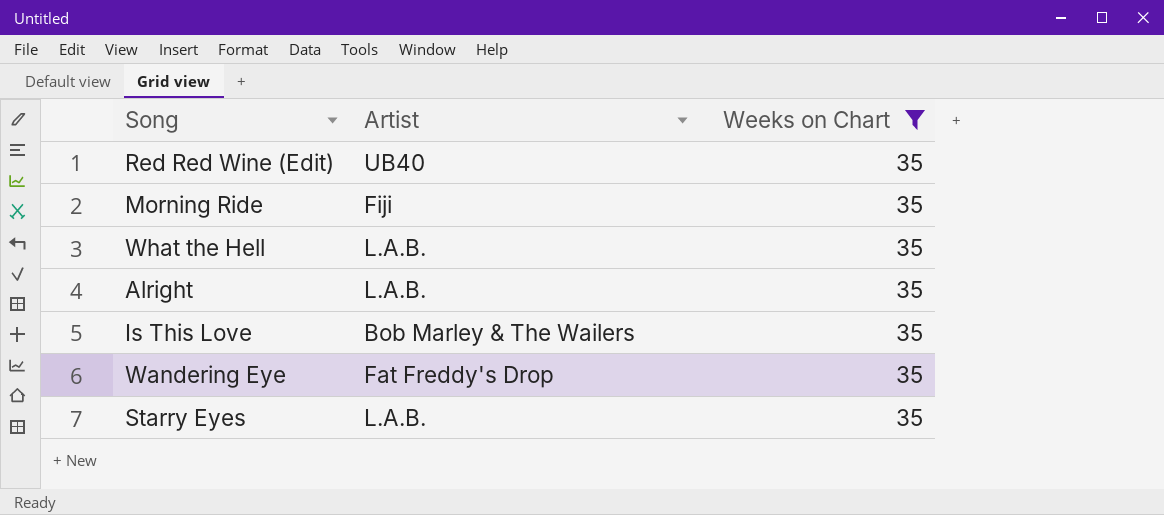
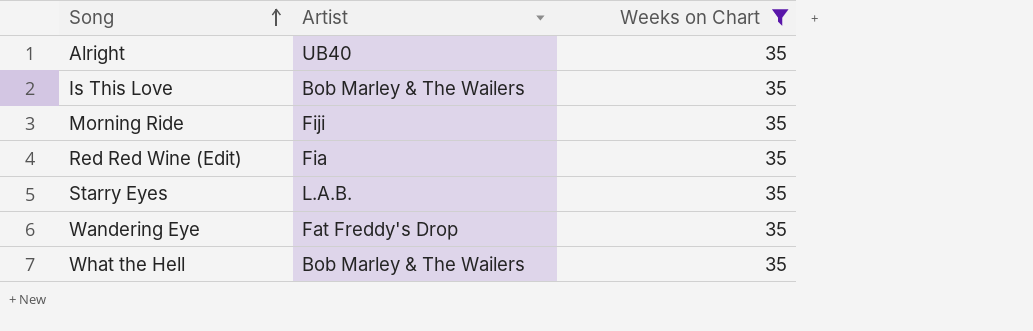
row order: none -> Song ascending
Alright | Artist: L.A.B. -> UB40
Red Red Wine (Edit) | Artist: UB40 -> Fia
What the Hell | Artist: L.A.B. -> Bob Marley & The Wailers

